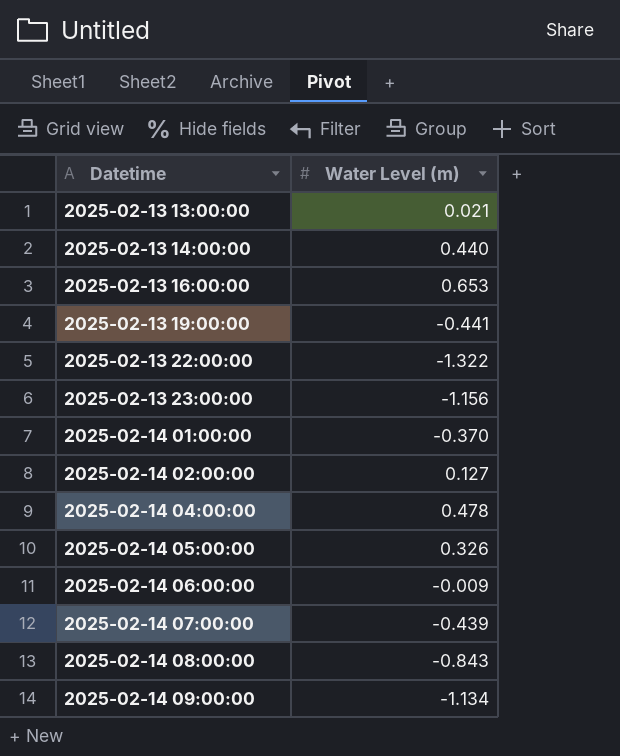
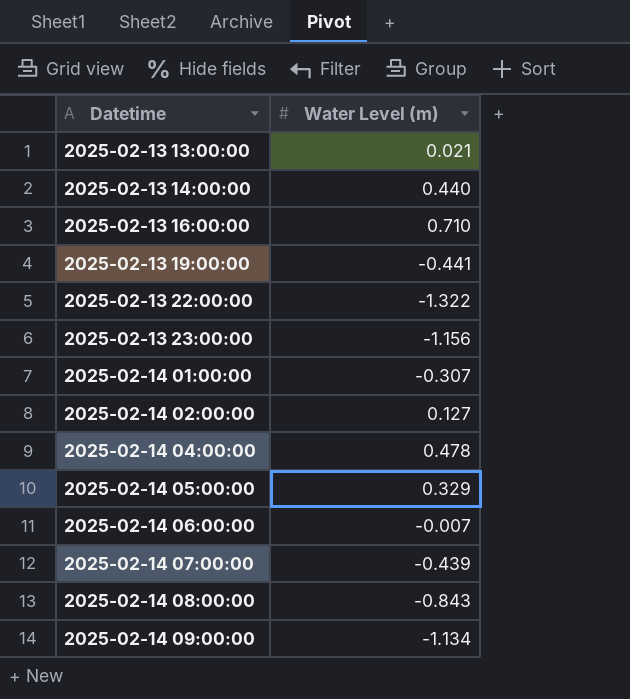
2025-02-13 16:00:00 | Water Level (m): 0.653 -> 0.710
2025-02-14 01:00:00 | Water Level (m): -0.370 -> -0.307
2025-02-14 05:00:00 | Water Level (m): 0.326 -> 0.329
2025-02-14 06:00:00 | Water Level (m): -0.009 -> -0.007

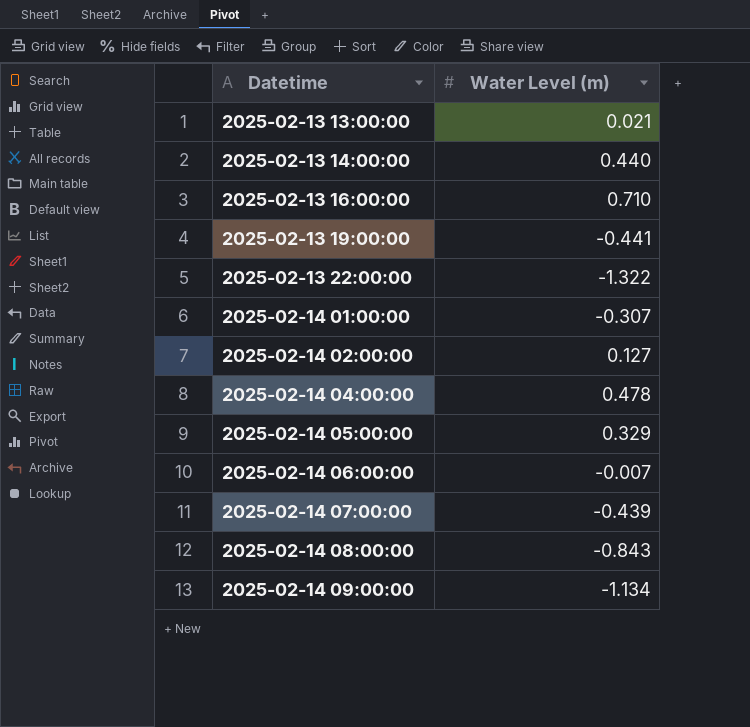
row 2025-02-13 23:00:00: -1.156 -> none

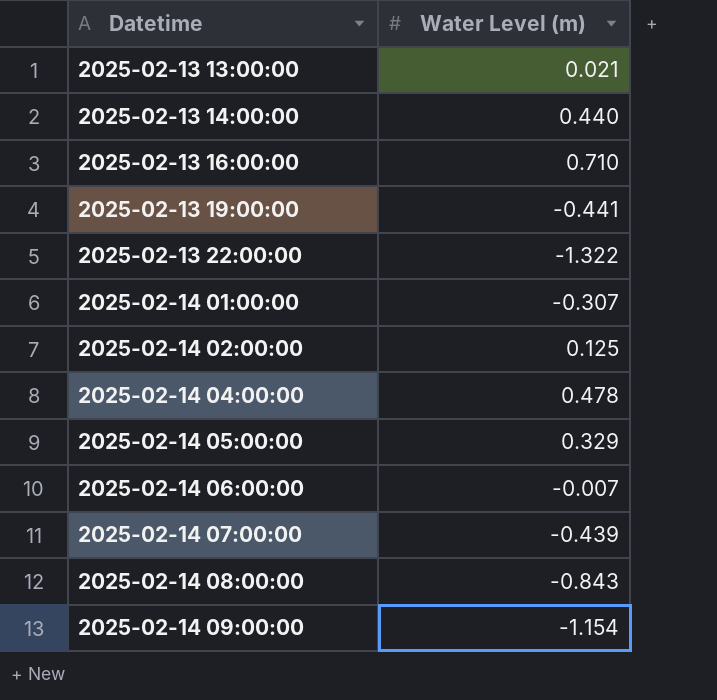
2025-02-14 02:00:00 | Water Level (m): 0.127 -> 0.125
2025-02-14 09:00:00 | Water Level (m): -1.134 -> -1.154

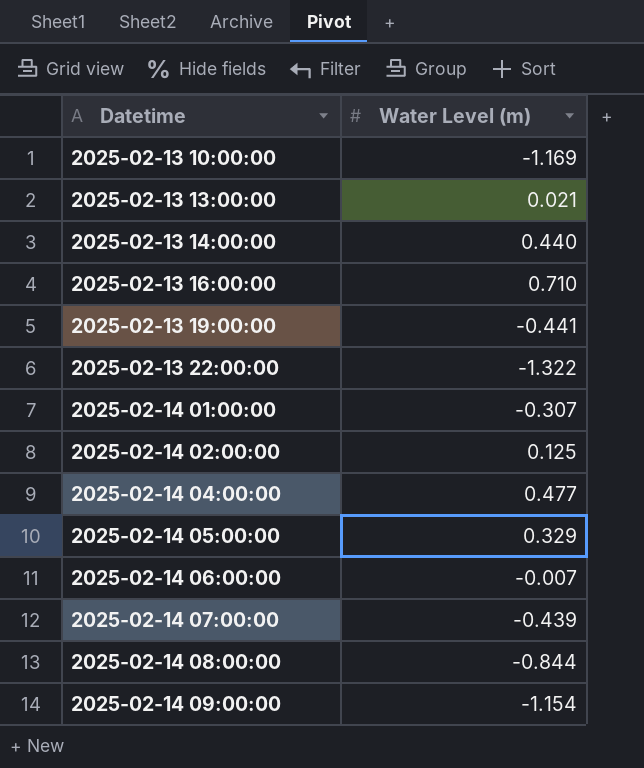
row 2025-02-13 10:00:00: none -> -1.169
2025-02-14 04:00:00 | Water Level (m): 0.478 -> 0.477
2025-02-14 08:00:00 | Water Level (m): -0.843 -> -0.844

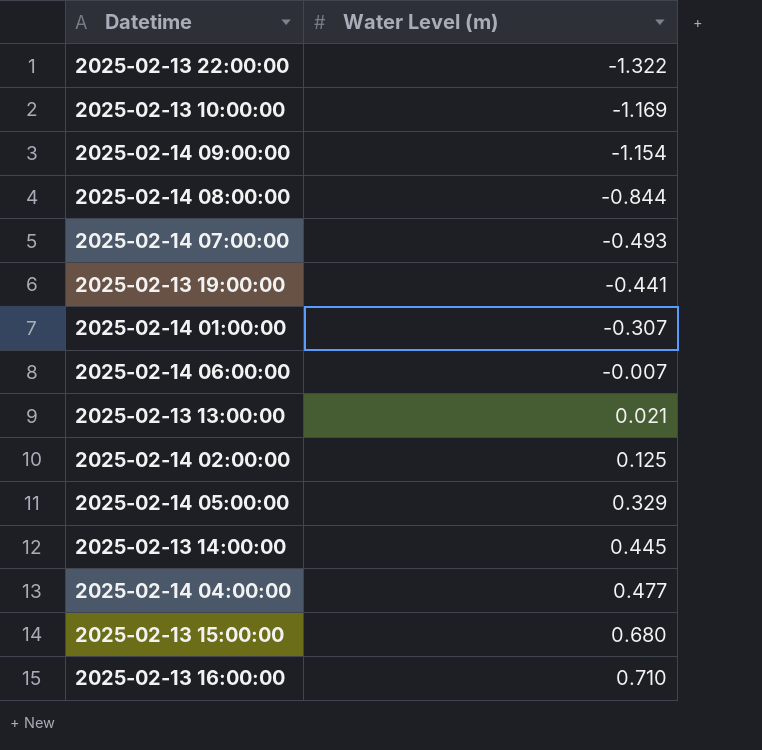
row order: Datetime ascending -> Water Level (m) ascending
2025-02-14 07:00:00 | Water Level (m): -0.439 -> -0.493
2025-02-13 14:00:00 | Water Level (m): 0.440 -> 0.445
row 2025-02-13 15:00:00: none -> 0.680

